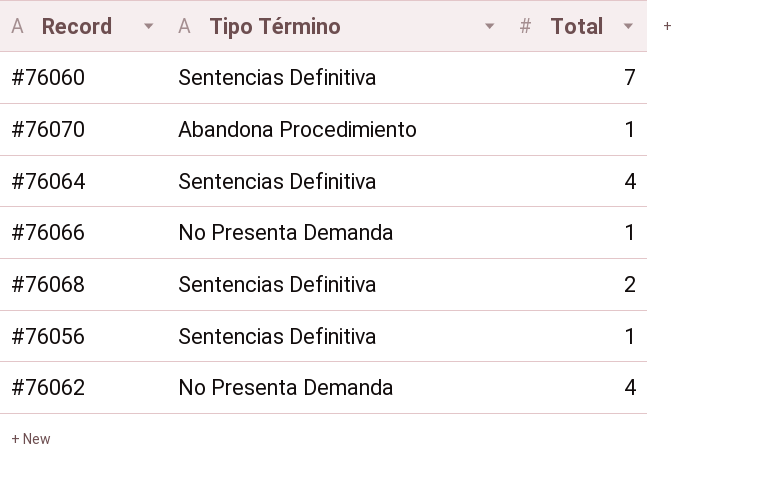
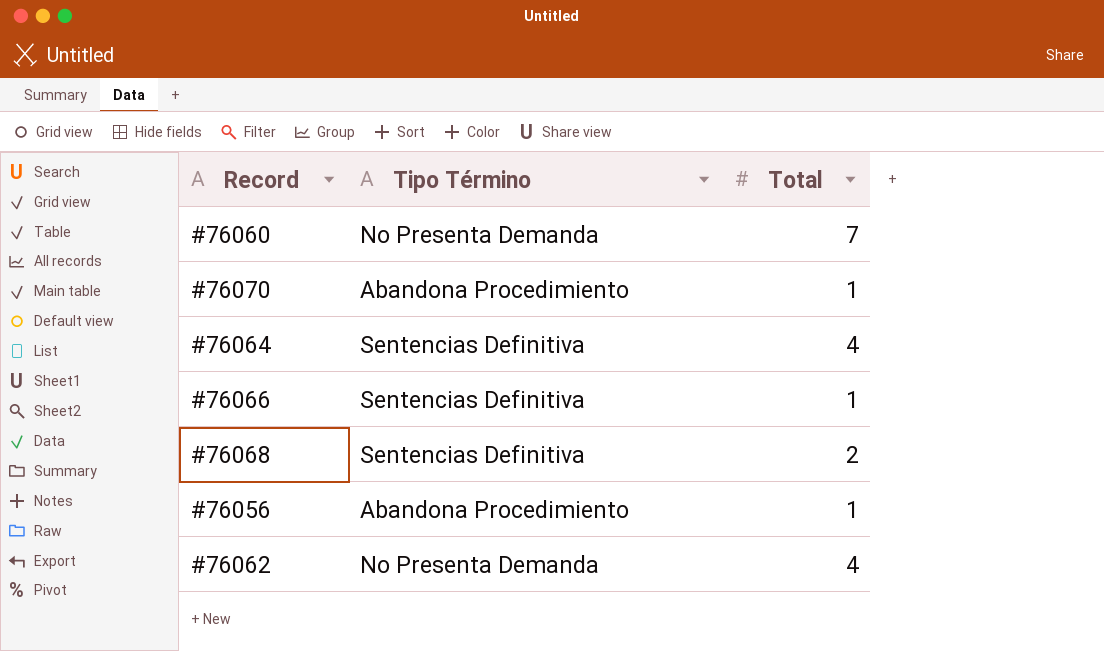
#76060 | Tipo Término: Sentencias Definitiva -> No Presenta Demanda
#76066 | Tipo Término: No Presenta Demanda -> Sentencias Definitiva
#76056 | Tipo Término: Sentencias Definitiva -> Abandona Procedimiento

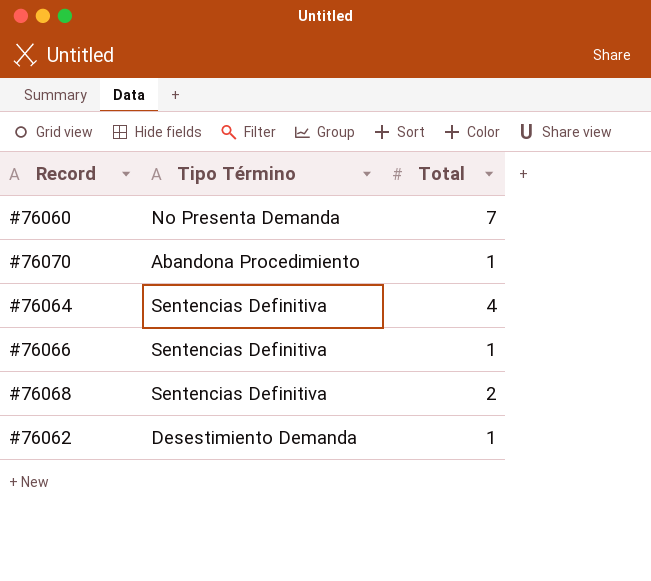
row #76056: Abandona Procedimiento | 1 -> none
#76062 | Tipo Término: No Presenta Demanda -> Desestimiento Demanda
#76062 | Total: 4 -> 1

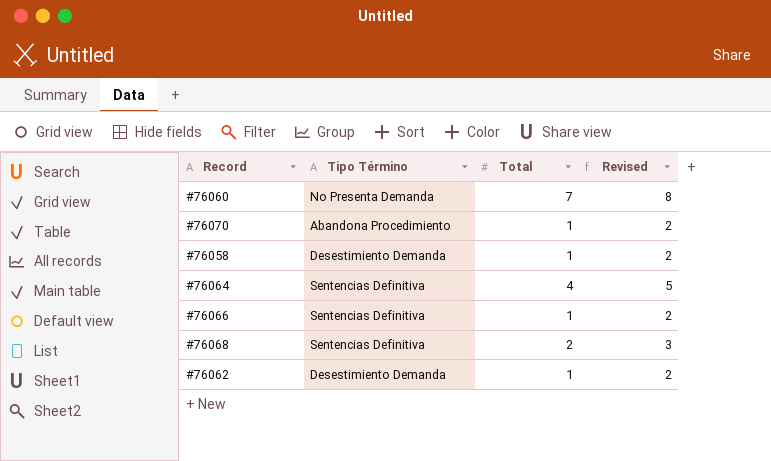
column Revised | formula: none -> [Total] + 1
row #76058: none -> Desestimiento Demanda | 1 | 2

